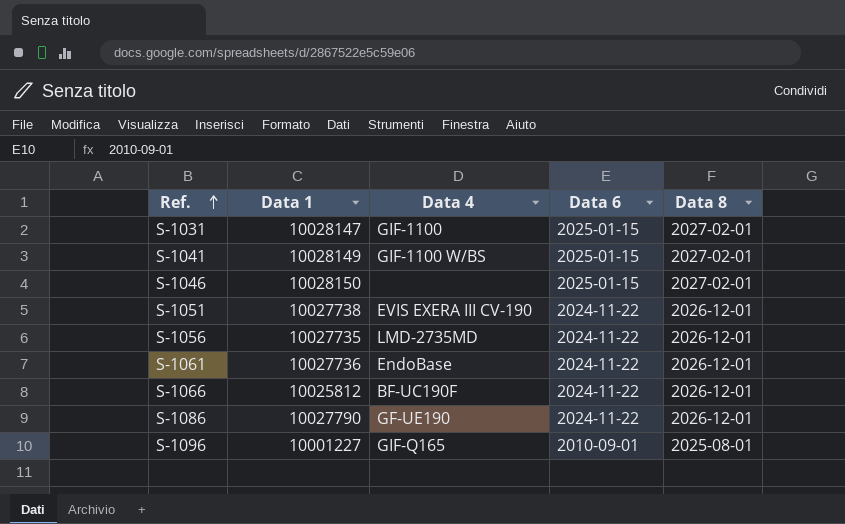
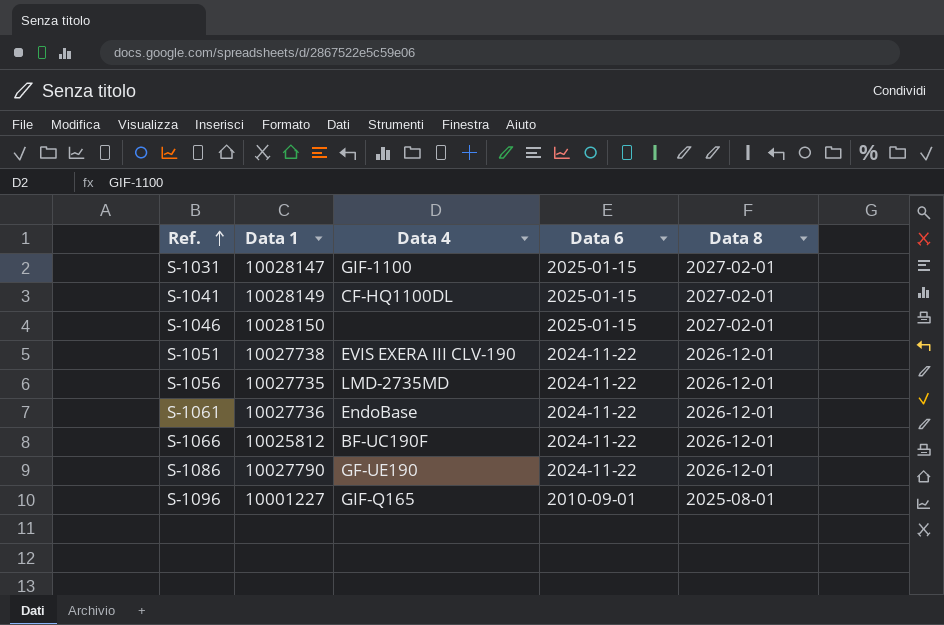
S-1041 | Data 4: GIF-1100 W/BS -> CF-HQ1100DL
S-1051 | Data 4: EVIS EXERA III CV-190 -> EVIS EXERA III CLV-190

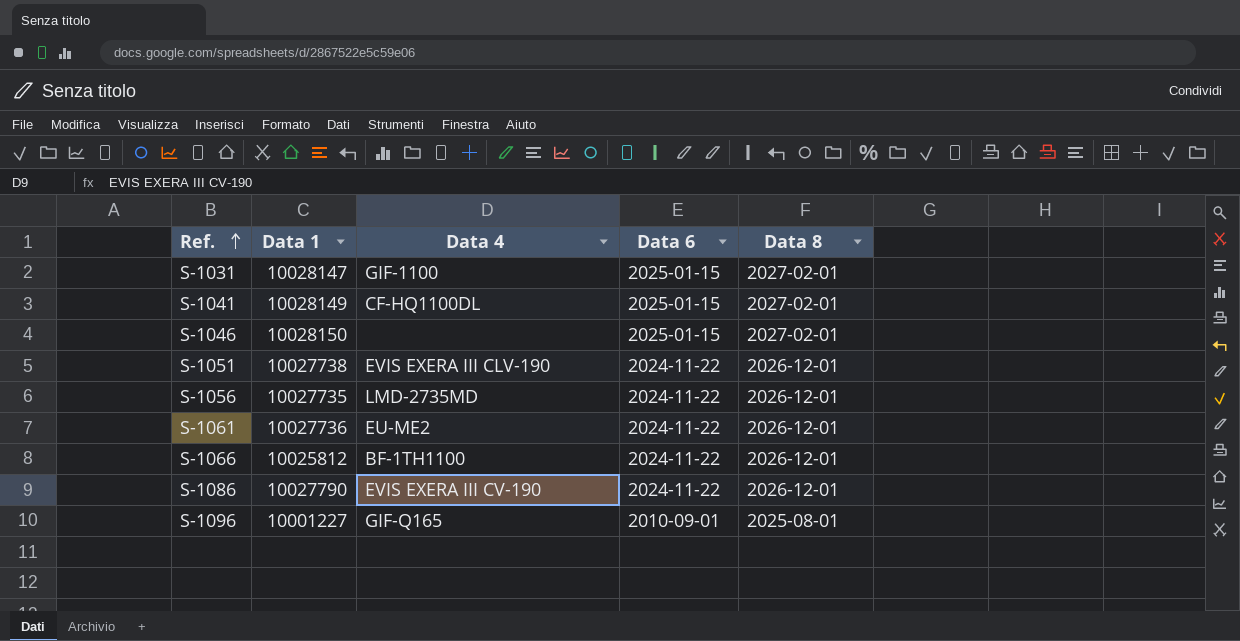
S-1061 | Data 4: EndoBase -> EU-ME2
S-1066 | Data 4: BF-UC190F -> BF-1TH1100
S-1086 | Data 4: GF-UE190 -> EVIS EXERA III CV-190

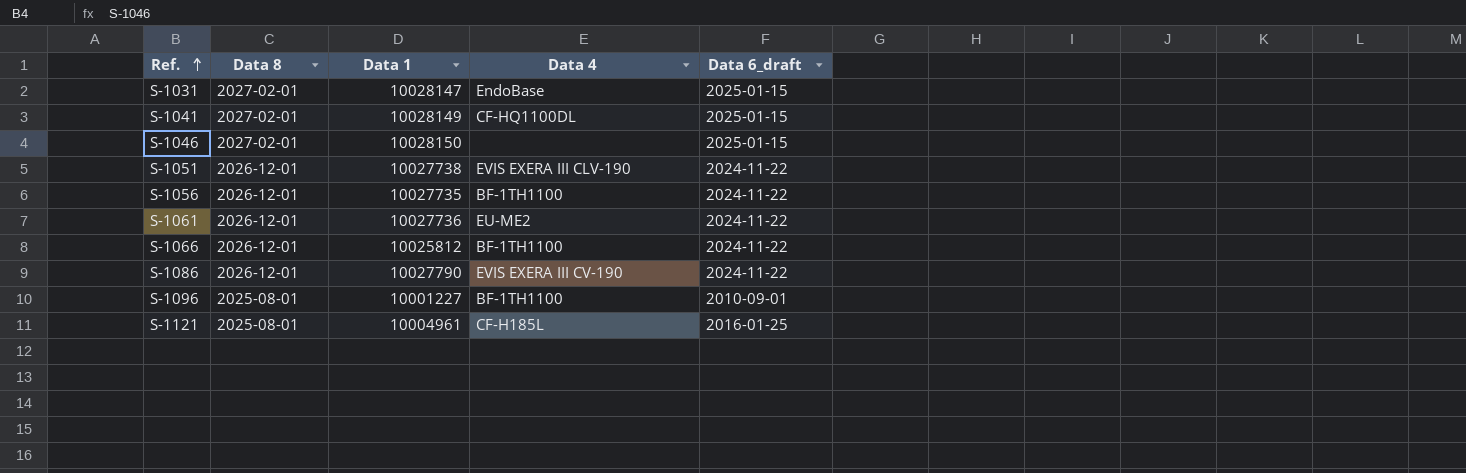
column Data 8 | position: 5 -> 2
column name: Data 6 -> Data 6_draft
S-1031 | Data 4: GIF-1100 -> EndoBase
S-1056 | Data 4: LMD-2735MD -> BF-1TH1100
S-1096 | Data 4: GIF-Q165 -> BF-1TH1100
row S-1121: none -> 2025-08-01 | 10004961 | CF-H185L | 2016-01-25

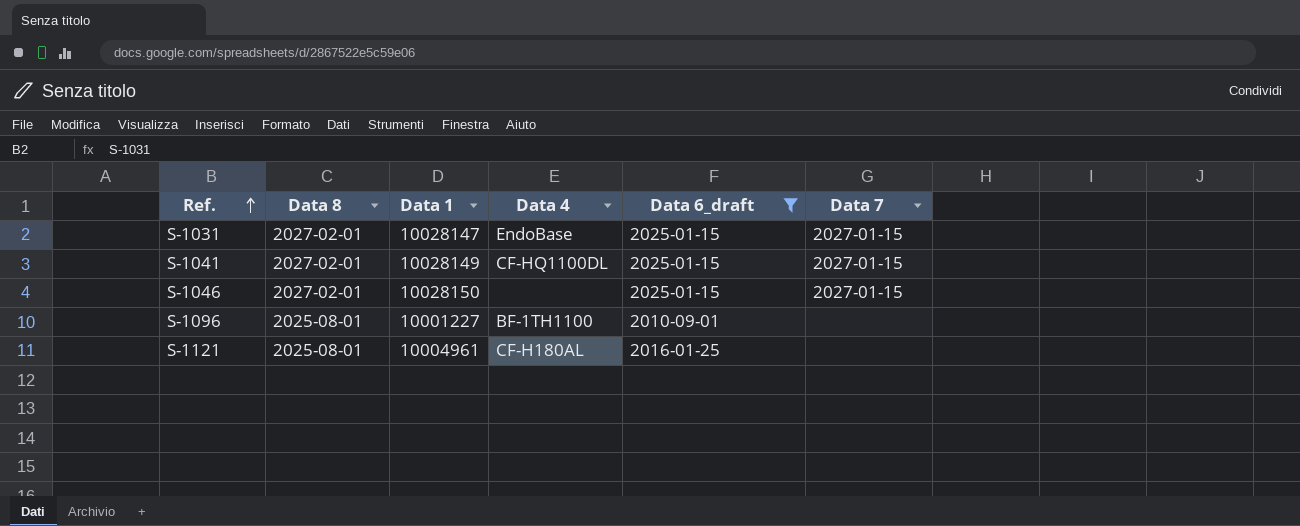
filter: none -> Data 6_draft != 2024-11-22
column Data 7 | position: none -> 6
S-1121 | Data 4: CF-H185L -> CF-H180AL

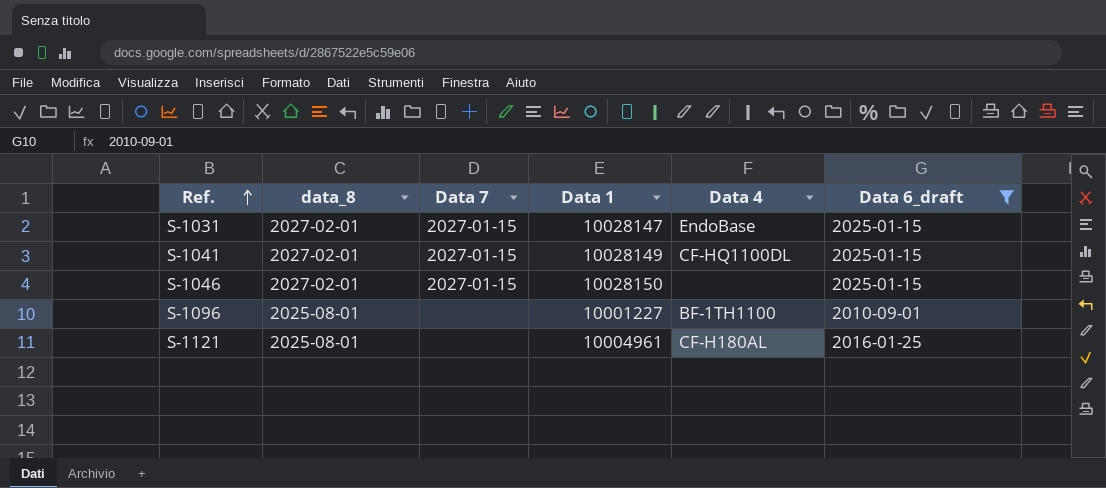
column name: Data 8 -> data_8
column Data 7 | position: 6 -> 3

